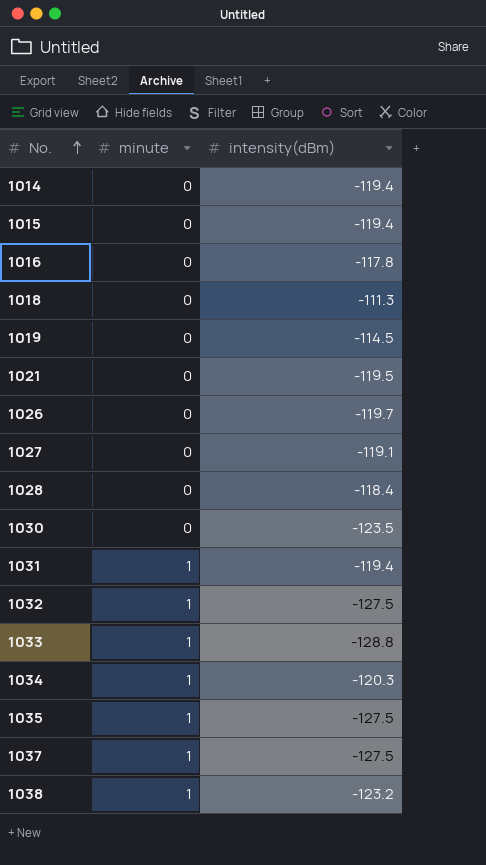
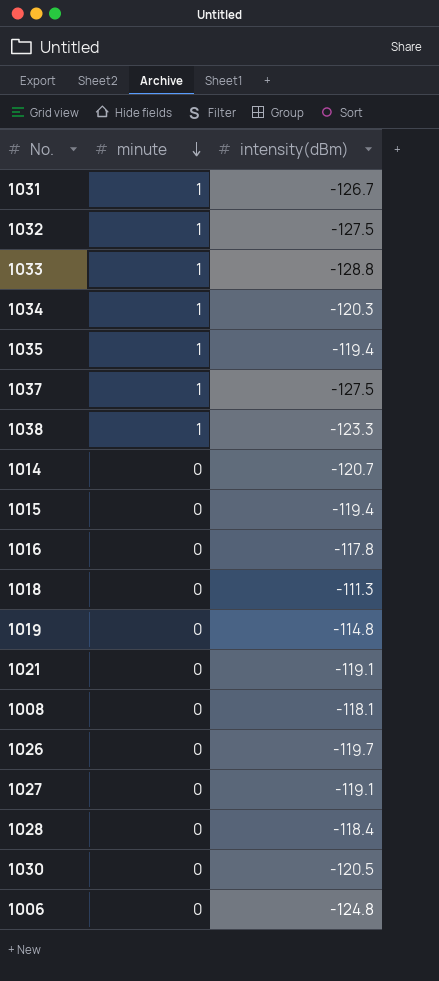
row order: No. ascending -> minute descending
1031 | intensity(dBm): -119.4 -> -126.7
1035 | intensity(dBm): -127.5 -> -119.4
1038 | intensity(dBm): -123.2 -> -123.3
1014 | intensity(dBm): -119.4 -> -120.7
1019 | intensity(dBm): -114.5 -> -114.8
1021 | intensity(dBm): -119.5 -> -119.1
row 1008: none -> 0 | -118.1
1030 | intensity(dBm): -123.5 -> -120.5
row 1006: none -> 0 | -124.8

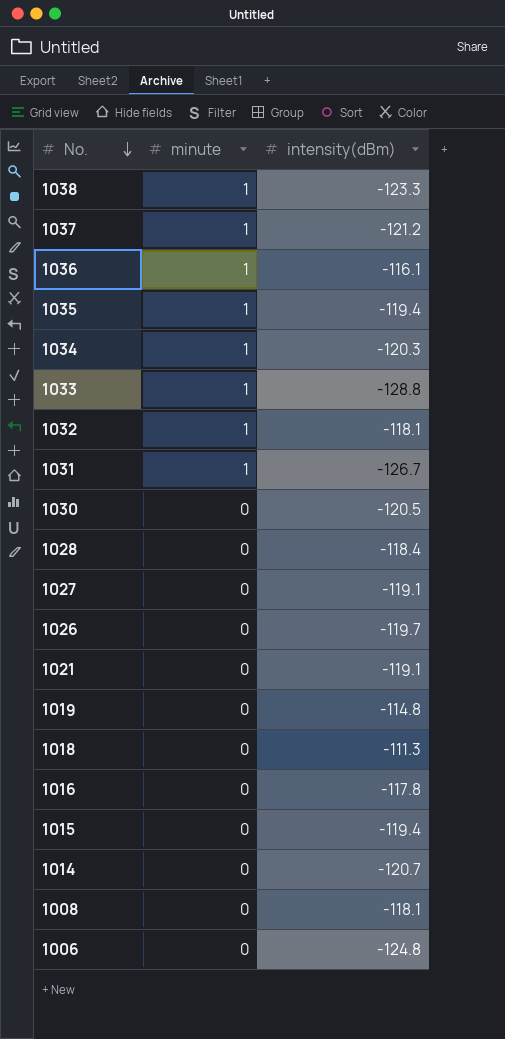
row order: minute descending -> No. descending
1037 | intensity(dBm): -127.5 -> -121.2
row 1036: none -> 1 | -116.1
1032 | intensity(dBm): -127.5 -> -118.1

